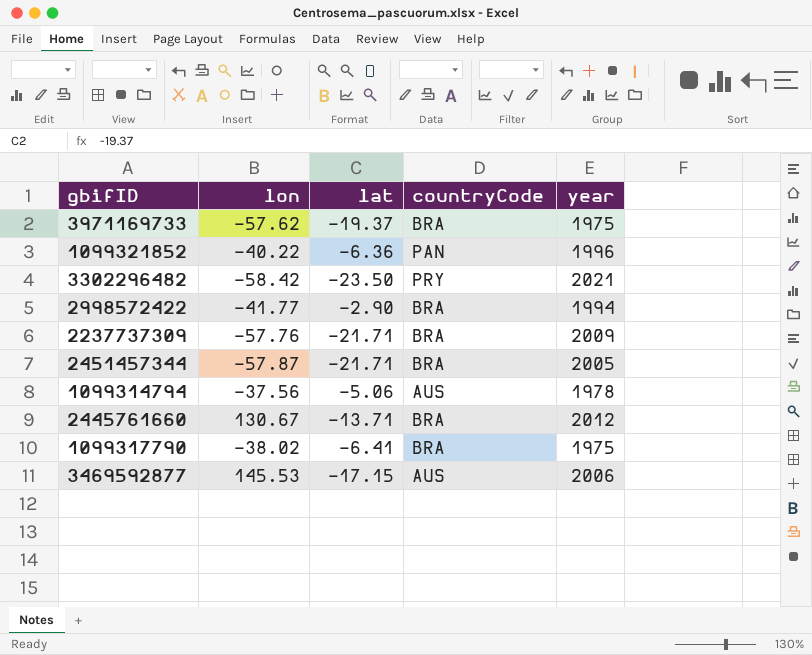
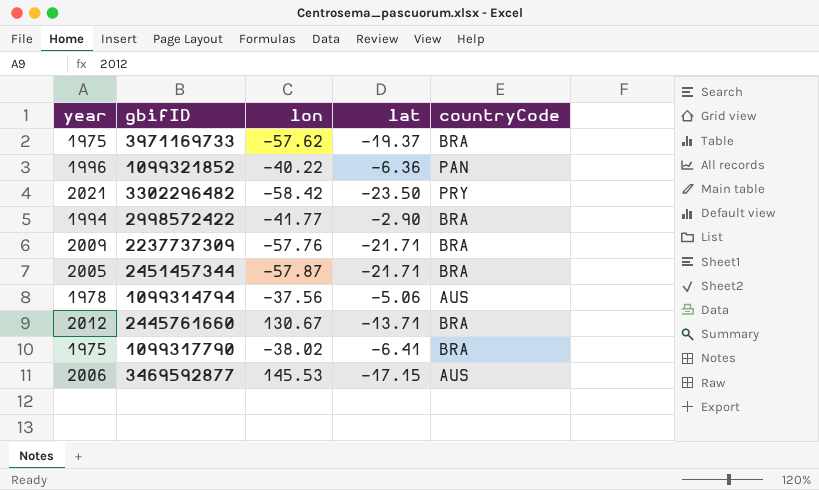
column year | position: 5 -> 1

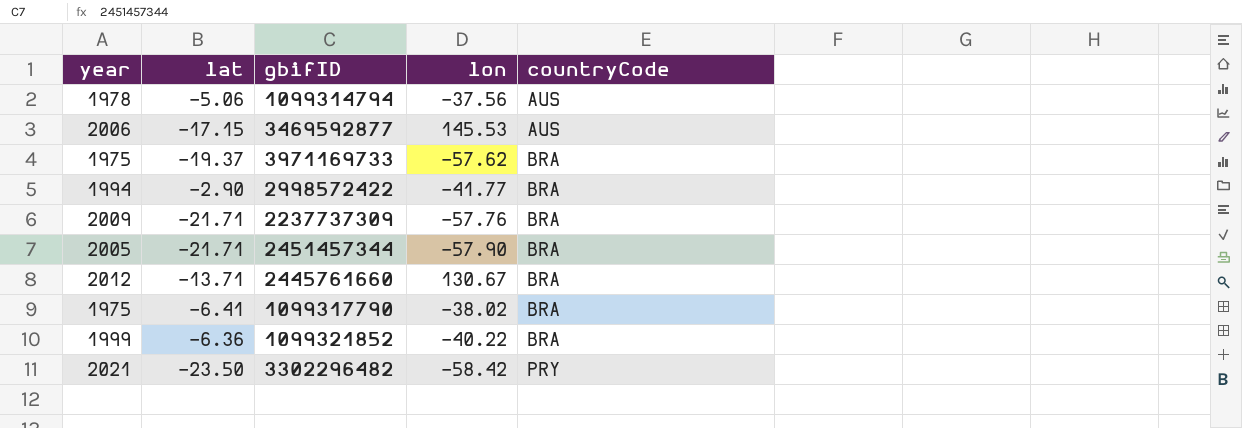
row order: none -> countryCode ascending
column lat | position: 4 -> 2
2451457344 | lon: -57.87 -> -57.90
1099321852 | year: 1996 -> 1999
1099321852 | countryCode: PAN -> BRA

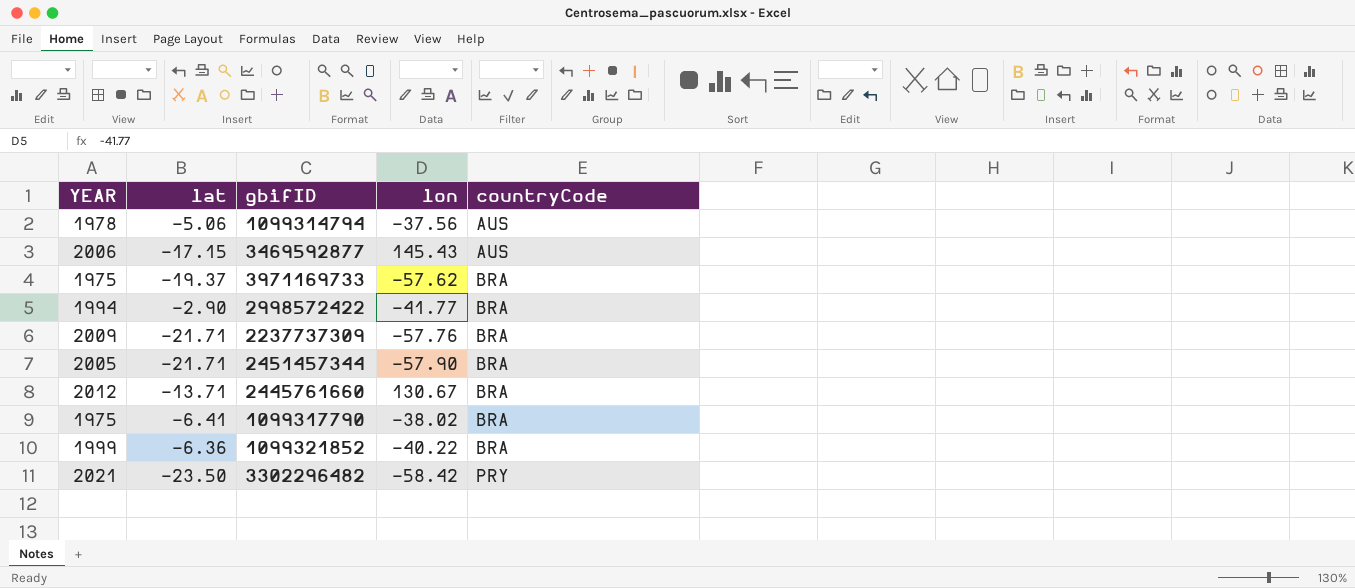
column name: year -> YEAR
3469592877 | lon: 145.53 -> 145.43

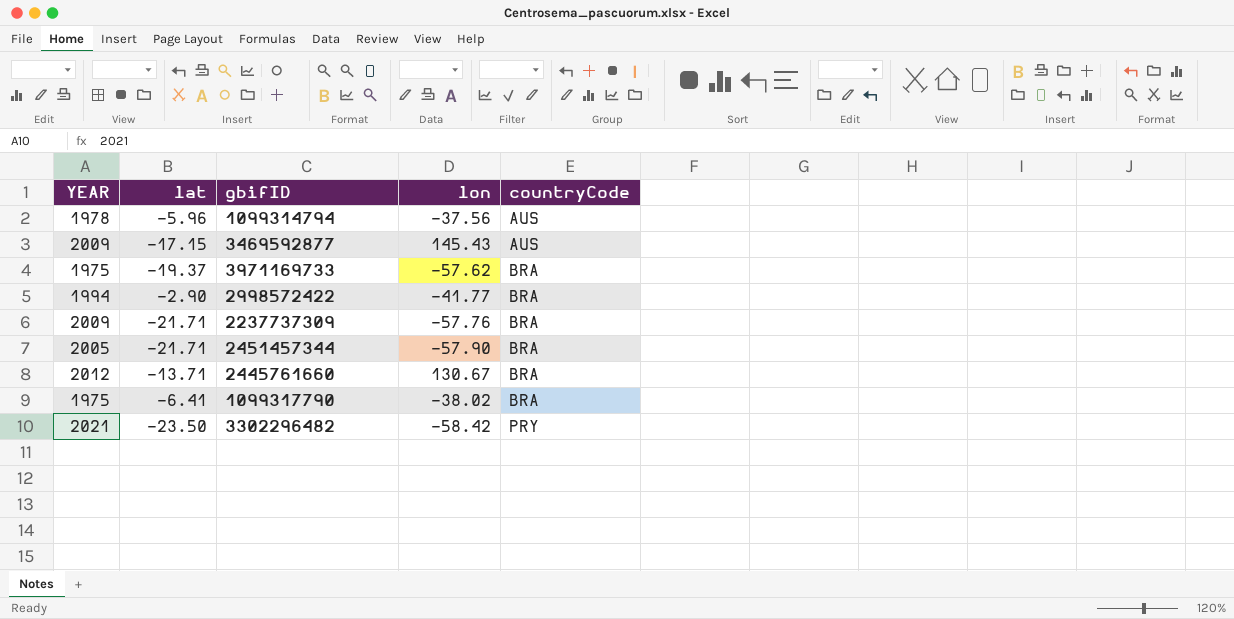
row 1099321852: 1999 | -6.36 | -40.22 | BRA -> none
1099314794 | lat: -5.06 -> -5.96
3469592877 | YEAR: 2006 -> 2009

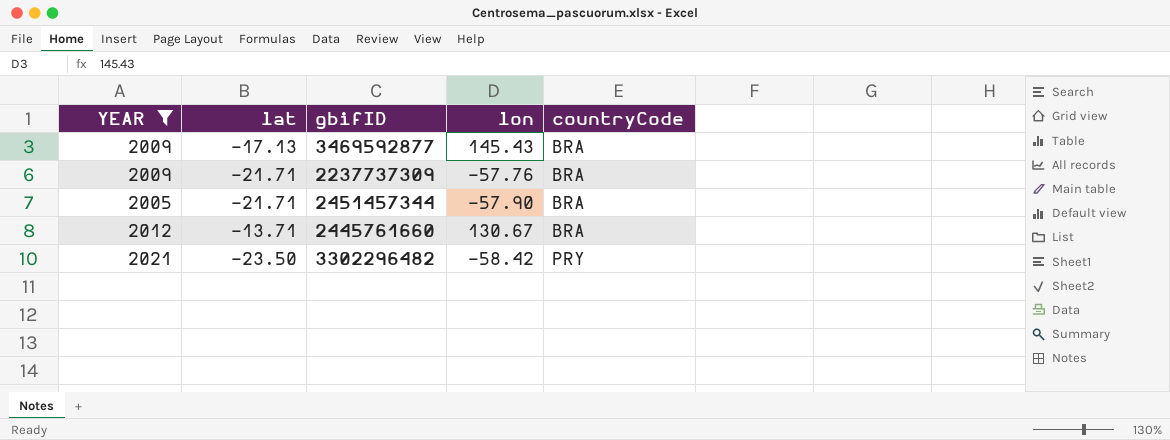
filter: none -> YEAR >= 2005
3469592877 | lat: -17.15 -> -17.13
3469592877 | countryCode: AUS -> BRA

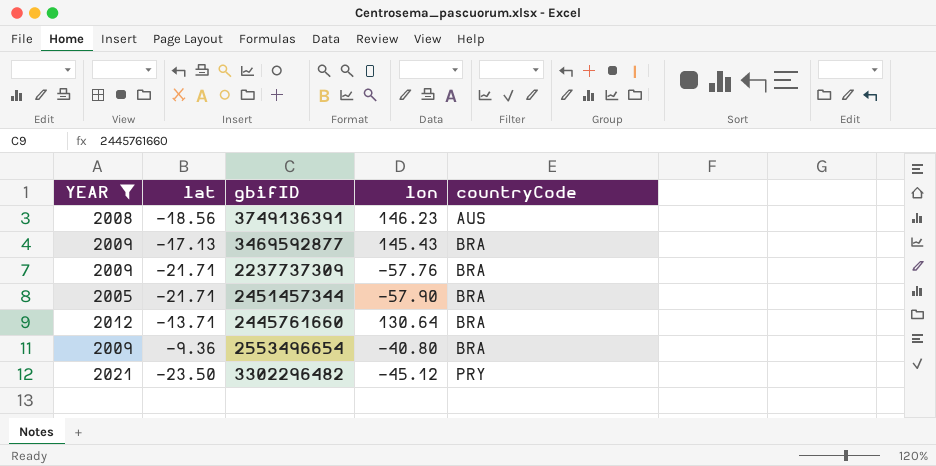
row 3749136391: none -> 2008 | -18.56 | 146.23 | AUS
2445761660 | lon: 130.67 -> 130.64
row 2553496654: none -> 2009 | -9.36 | -40.80 | BRA
3302296482 | lon: -58.42 -> -45.12

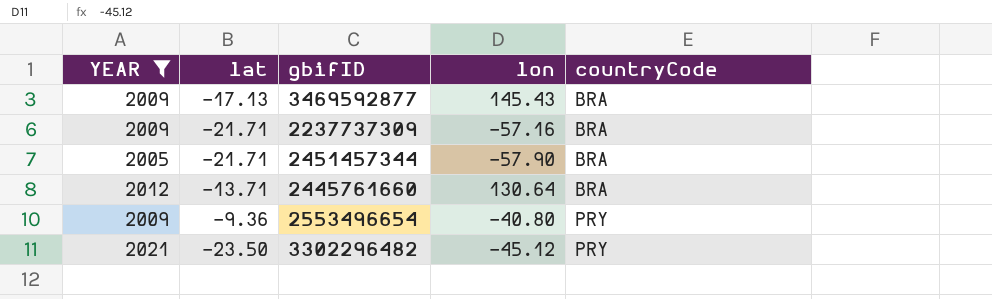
row 3749136391: 2008 | -18.56 | 146.23 | AUS -> none
2237737309 | lon: -57.76 -> -57.16
2553496654 | countryCode: BRA -> PRY

